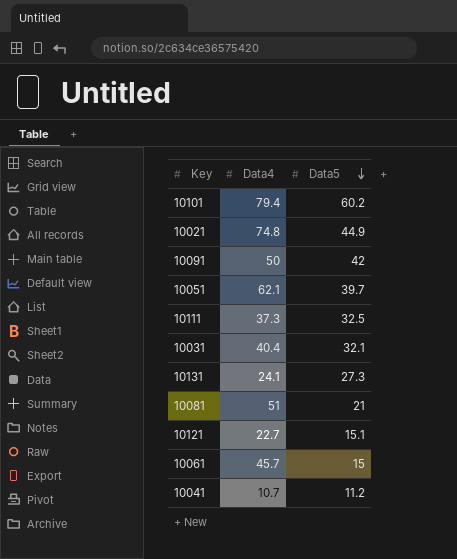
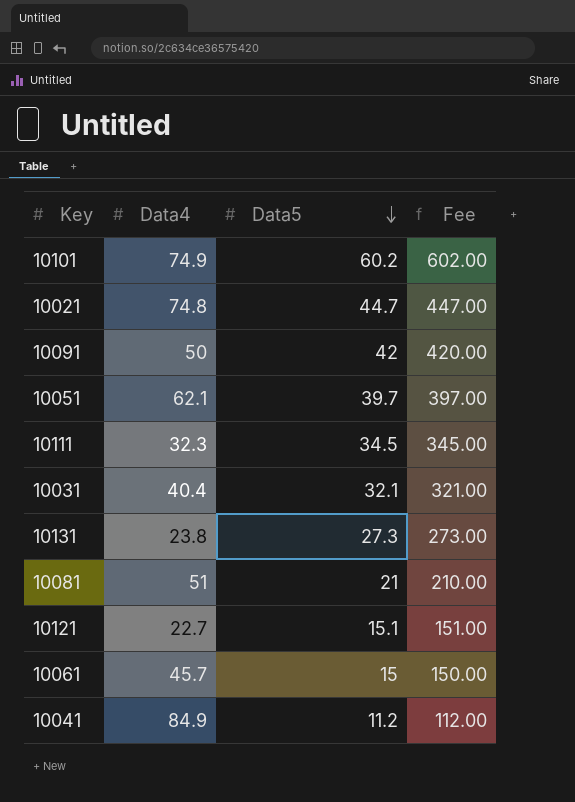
column Fee | formula: none -> [Data5] * 10
10101 | Data4: 79.4 -> 74.9
10021 | Data5: 44.9 -> 44.7
10111 | Data4: 37.3 -> 32.3
10111 | Data5: 32.5 -> 34.5
10131 | Data4: 24.1 -> 23.8
10041 | Data4: 10.7 -> 84.9

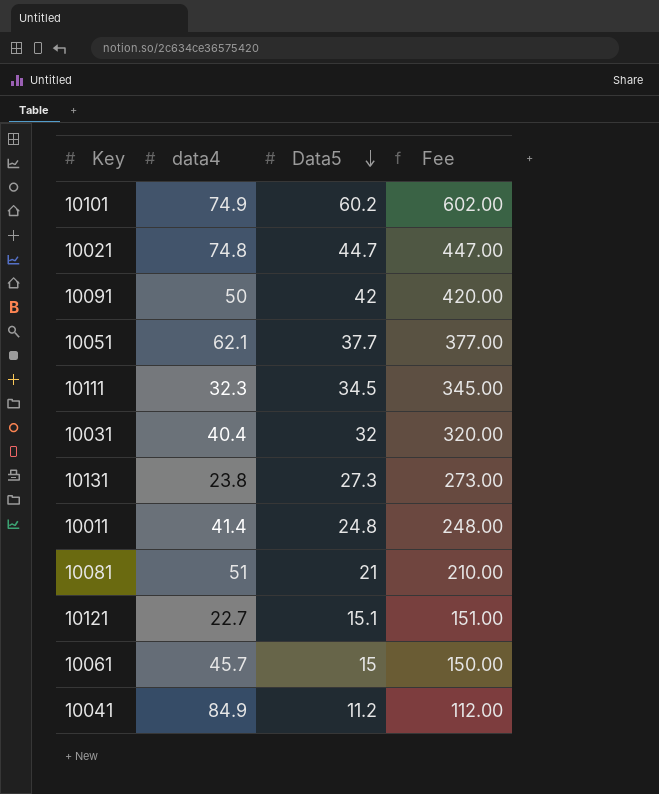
column name: Data4 -> data4
10051 | Data5: 39.7 -> 37.7
10051 | Fee: 397.00 -> 377.00
10031 | Data5: 32.1 -> 32
10031 | Fee: 321.00 -> 320.00
row 10011: none -> 41.4 | 24.8 | 248.00

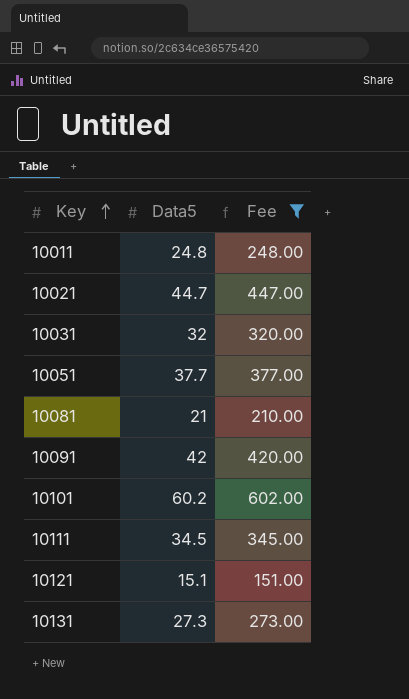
filter: none -> Fee >= 151.00
row order: Data5 descending -> Key ascending
column data4 | position: 2 -> none

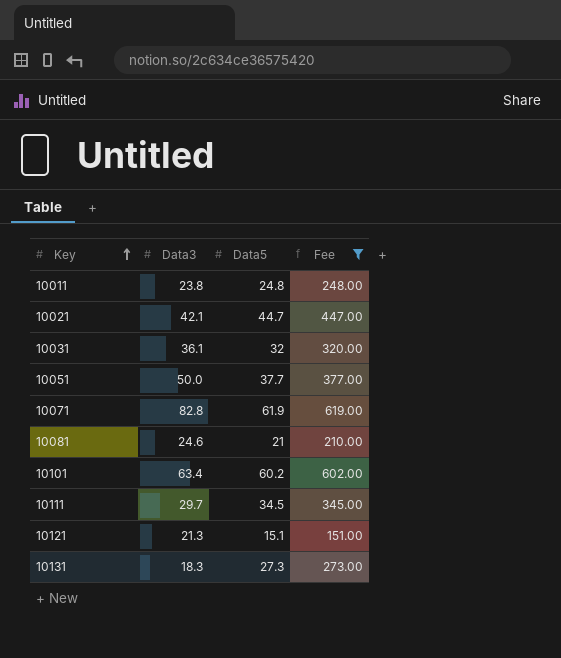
column Data3 | position: none -> 2
row 10091: 42 | 420.00 -> none
row 10071: none -> 82.8 | 61.9 | 619.00

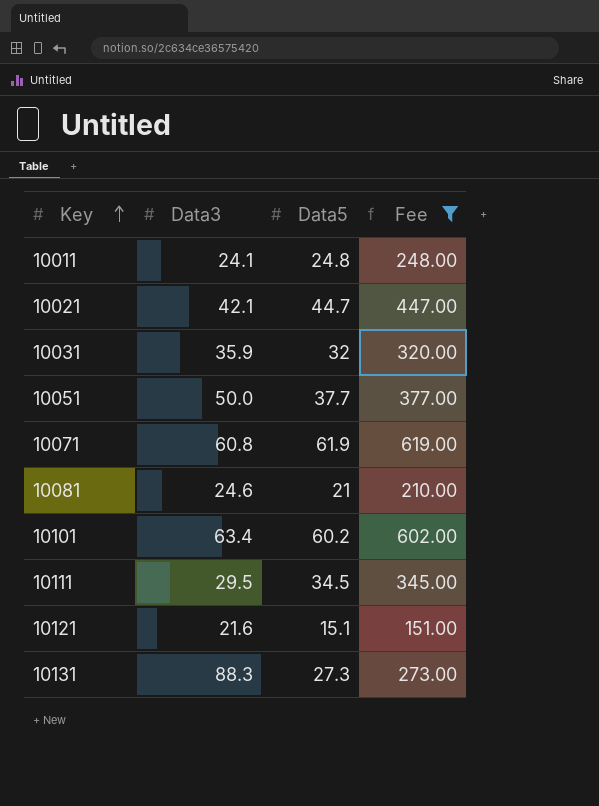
10011 | Data3: 23.8 -> 24.1
10031 | Data3: 36.1 -> 35.9
10071 | Data3: 82.8 -> 60.8
10111 | Data3: 29.7 -> 29.5
10121 | Data3: 21.3 -> 21.6
10131 | Data3: 18.3 -> 88.3

